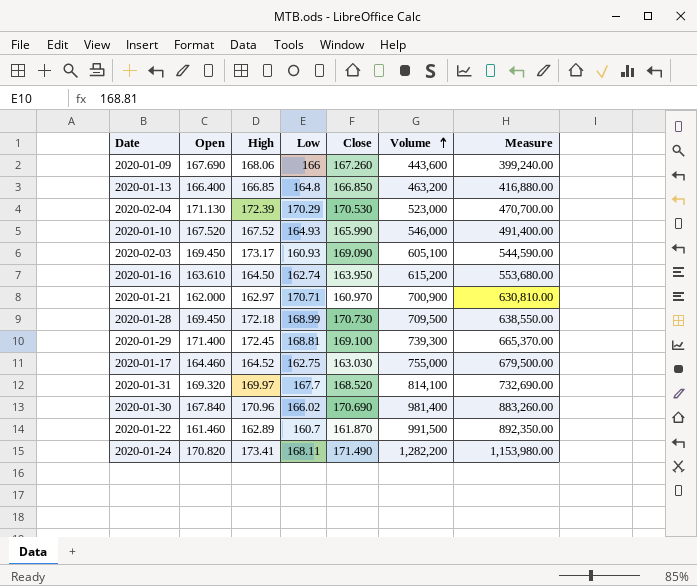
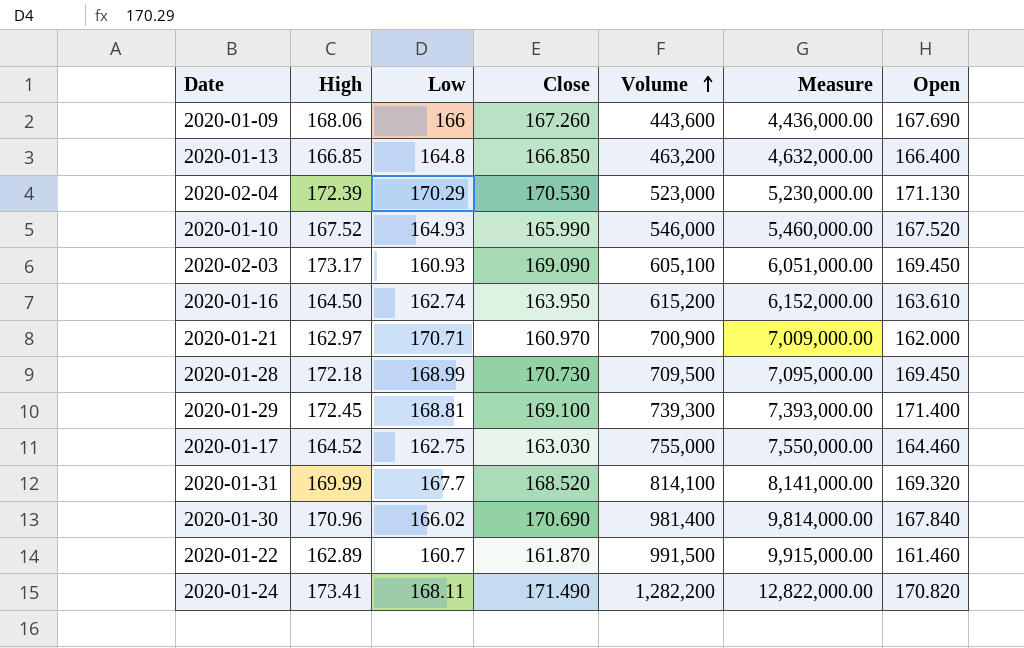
column Measure | formula: [Volume] * 0.9 -> [Volume] * 10
column Open | position: 2 -> 7
2020-01-31 | High: 169.97 -> 169.99

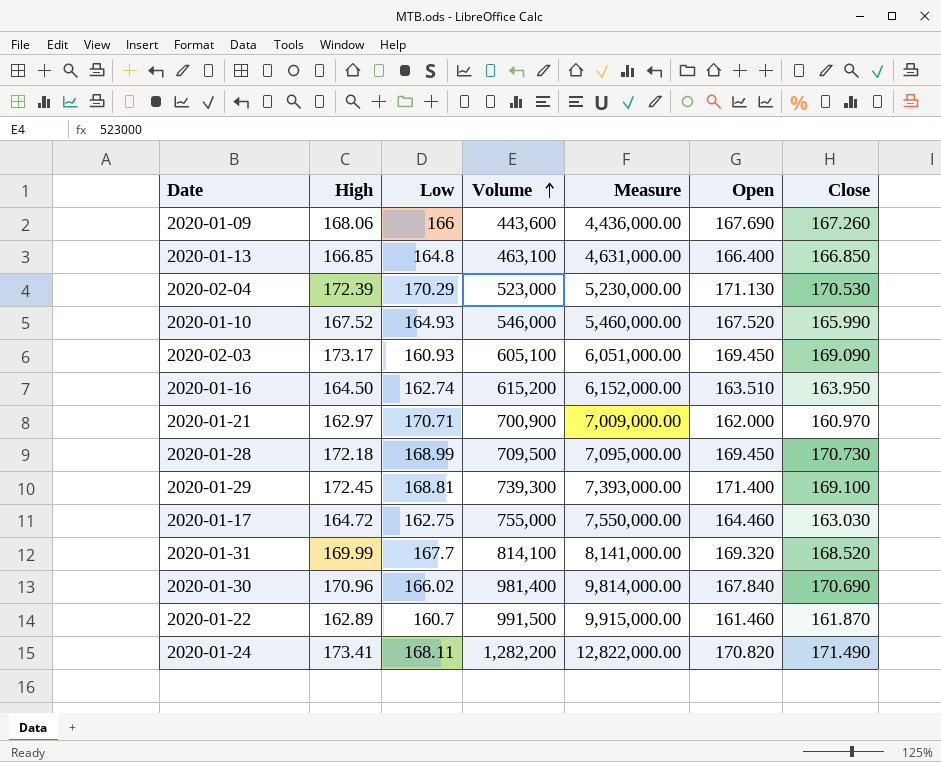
column Close | position: 4 -> 7
2020-01-13 | Volume: 463,200 -> 463,100
2020-01-13 | Measure: 4,632,000.00 -> 4,631,000.00
2020-01-16 | Open: 163.610 -> 163.510
2020-01-17 | High: 164.52 -> 164.72

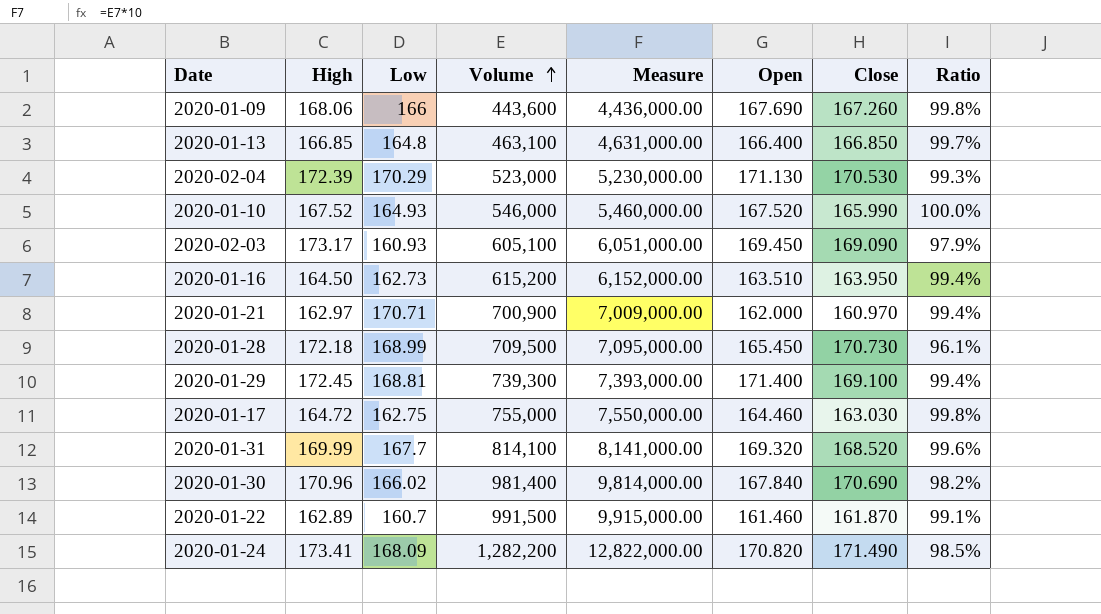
column Ratio | formula: none -> [Open] / [High]
2020-01-16 | Low: 162.74 -> 162.73
2020-01-28 | Open: 169.450 -> 165.450
2020-01-24 | Low: 168.11 -> 168.09

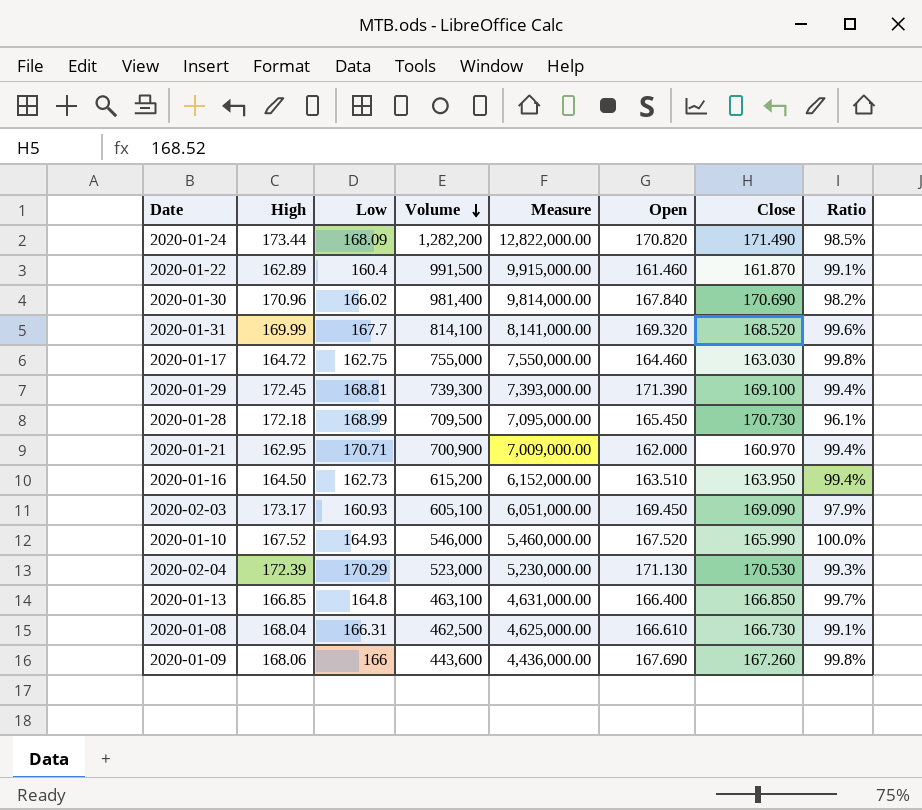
row order: Volume ascending -> Volume descending
2020-01-24 | High: 173.41 -> 173.44
2020-01-22 | Low: 160.7 -> 160.4
2020-01-29 | Open: 171.400 -> 171.390
2020-01-21 | High: 162.97 -> 162.95
row 2020-01-08: none -> 168.04 | 166.31 | 462,500 | 4,625,000.00 | 166.610 | 166.730 | 99.1%

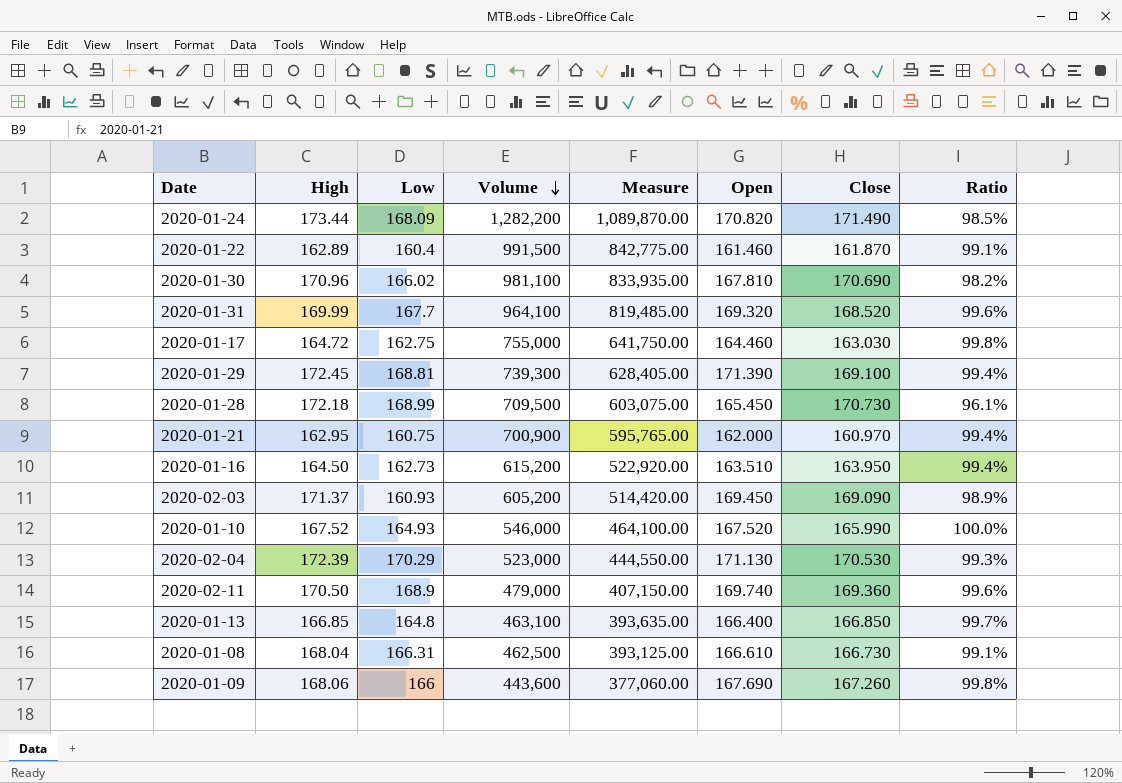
column Measure | formula: [Volume] * 10 -> [Volume] * 0.85
2020-01-30 | Volume: 981,400 -> 981,100
2020-01-30 | Open: 167.840 -> 167.810
2020-01-31 | Volume: 814,100 -> 964,100
2020-01-21 | Low: 170.71 -> 160.75
2020-02-03 | High: 173.17 -> 171.37
2020-02-03 | Volume: 605,100 -> 605,200
2020-02-03 | Ratio: 97.9% -> 98.9%
row 2020-02-11: none -> 170.50 | 168.9 | 479,000 | 407,150.00 | 169.740 | 169.360 | 99.6%

